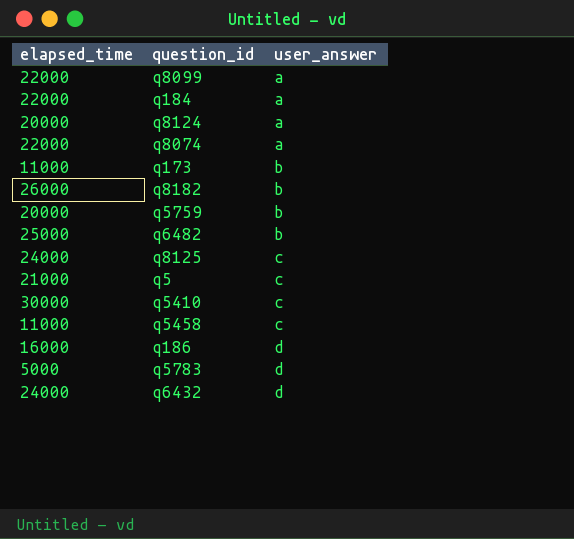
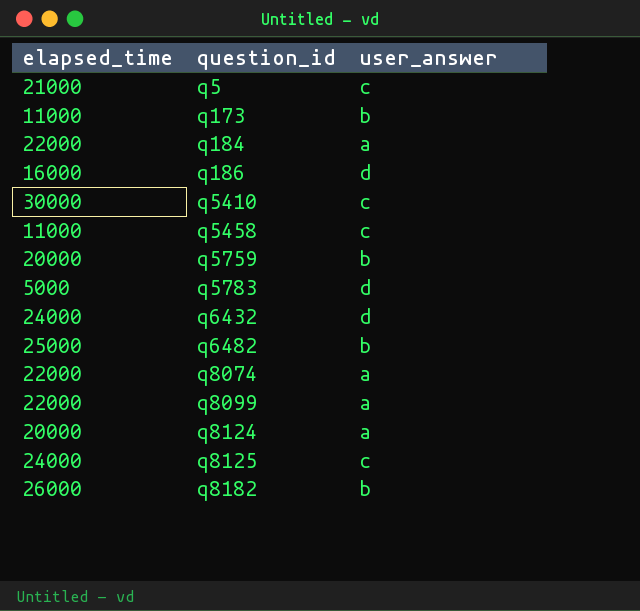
row order: user_answer ascending -> question_id ascending

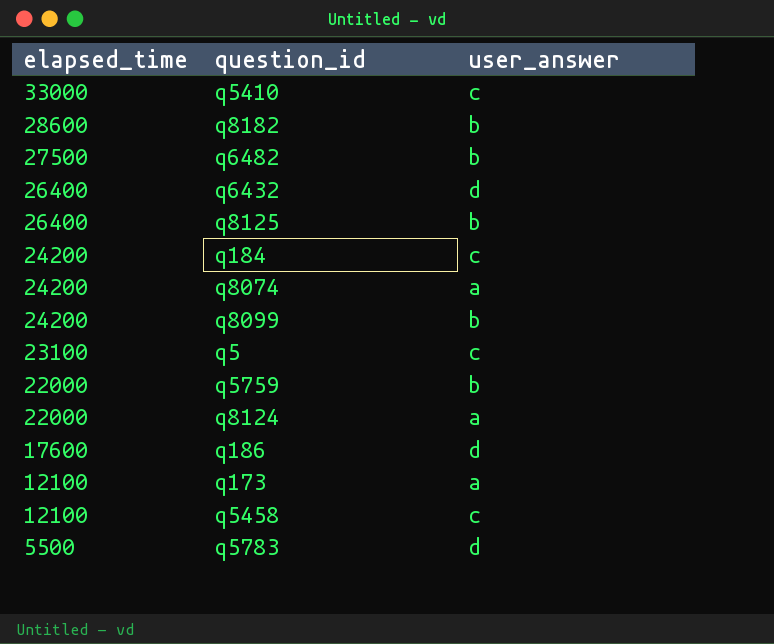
row order: question_id ascending -> elapsed_time descending
q5410 | elapsed_time: 30000 -> 33000
q8182 | elapsed_time: 26000 -> 28600
q6482 | elapsed_time: 25000 -> 27500
q6432 | elapsed_time: 24000 -> 26400
q8125 | elapsed_time: 24000 -> 26400
q8125 | user_answer: c -> b
q184 | elapsed_time: 22000 -> 24200
q184 | user_answer: a -> c
q8074 | elapsed_time: 22000 -> 24200
q8099 | elapsed_time: 22000 -> 24200
q8099 | user_answer: a -> b
q5 | elapsed_time: 21000 -> 23100
q5759 | elapsed_time: 20000 -> 22000
q8124 | elapsed_time: 20000 -> 22000
q186 | elapsed_time: 16000 -> 17600
q173 | elapsed_time: 11000 -> 12100
q173 | user_answer: b -> a
q5458 | elapsed_time: 11000 -> 12100
q5783 | elapsed_time: 5000 -> 5500

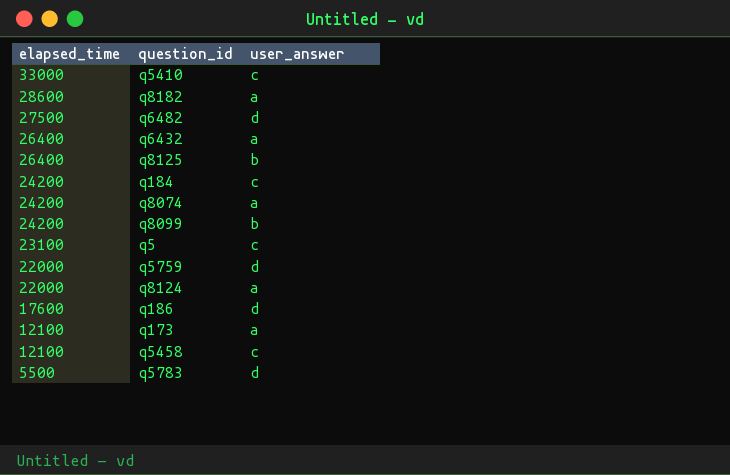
q8182 | user_answer: b -> a
q6482 | user_answer: b -> d
q6432 | user_answer: d -> a
q5759 | user_answer: b -> d

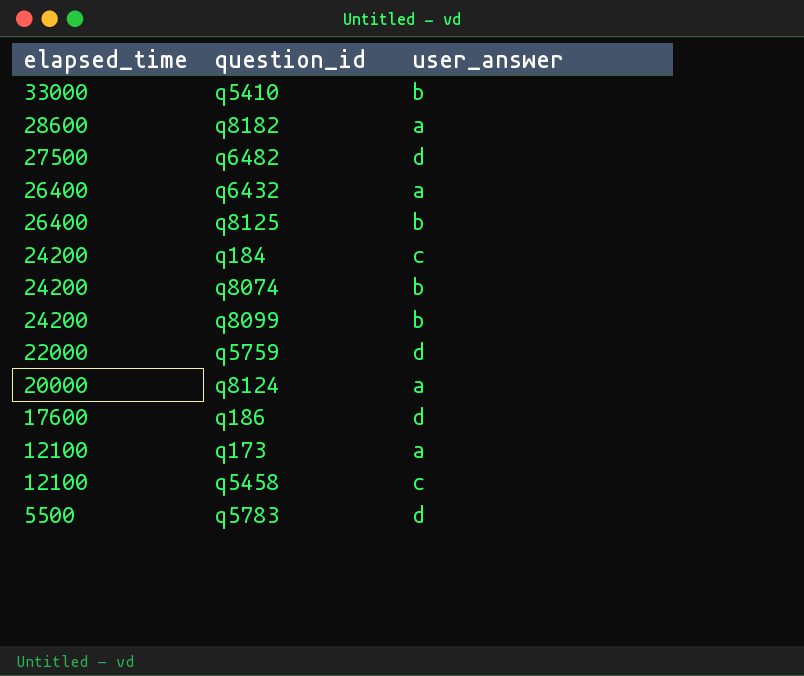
row q5: 23100 | c -> none
q5410 | user_answer: c -> b
q8074 | user_answer: a -> b
q8124 | elapsed_time: 22000 -> 20000

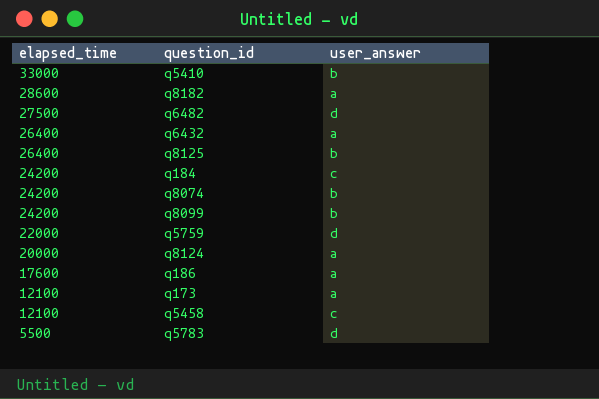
q186 | user_answer: d -> a

